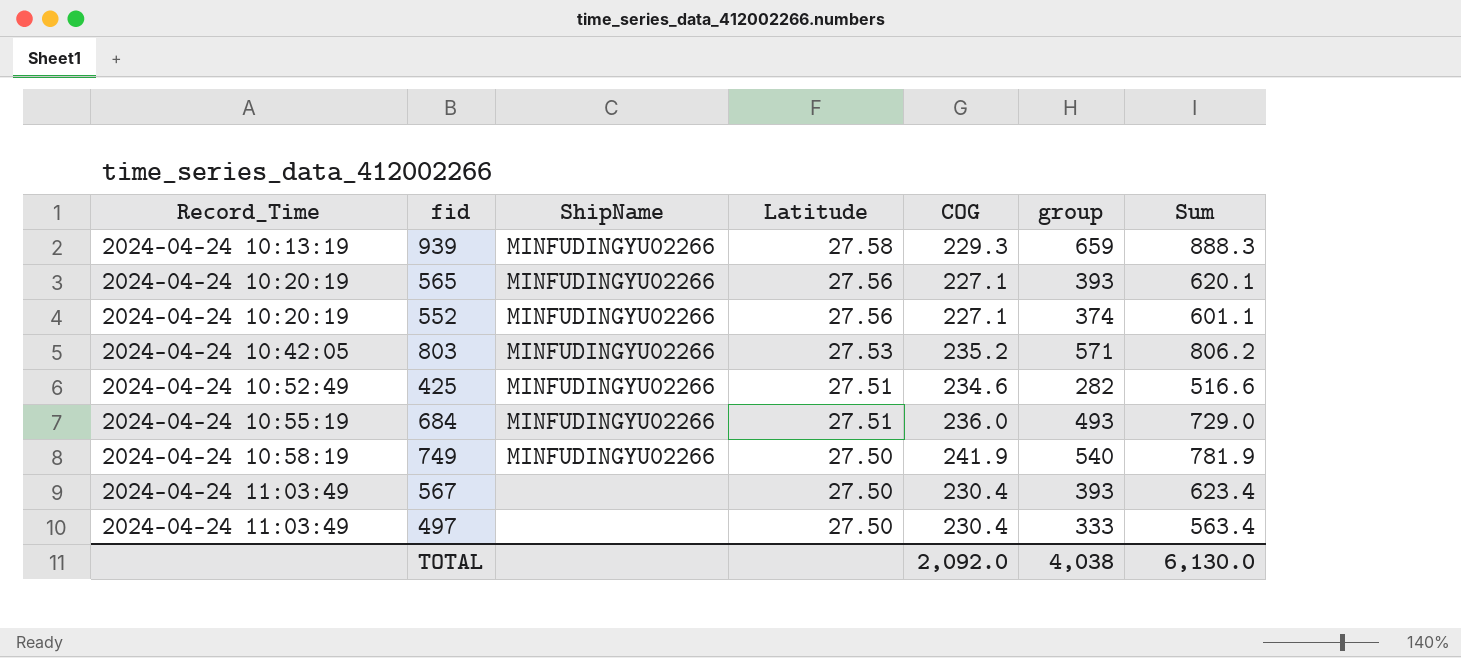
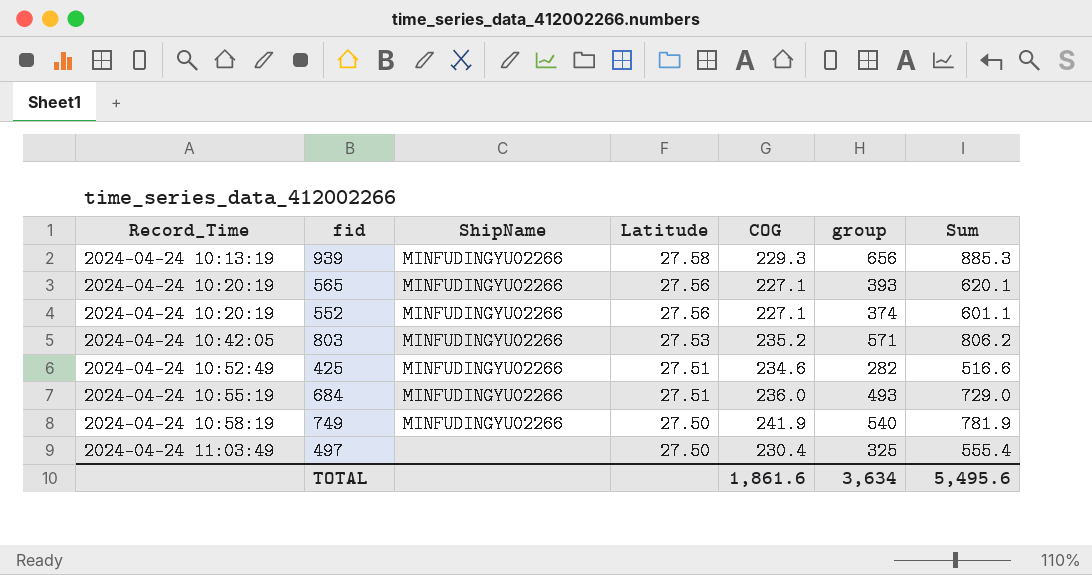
row 567: 2024-04-24 11:03:49 | none | 27.50 | 230.4 | 393 | 623.4 -> none
939 | group: 659 -> 656
939 | Sum: 888.3 -> 885.3
497 | group: 333 -> 325
497 | Sum: 563.4 -> 555.4
TOTAL | COG: 2,092.0 -> 1,861.6
TOTAL | group: 4,038 -> 3,634
TOTAL | Sum: 6,130.0 -> 5,495.6

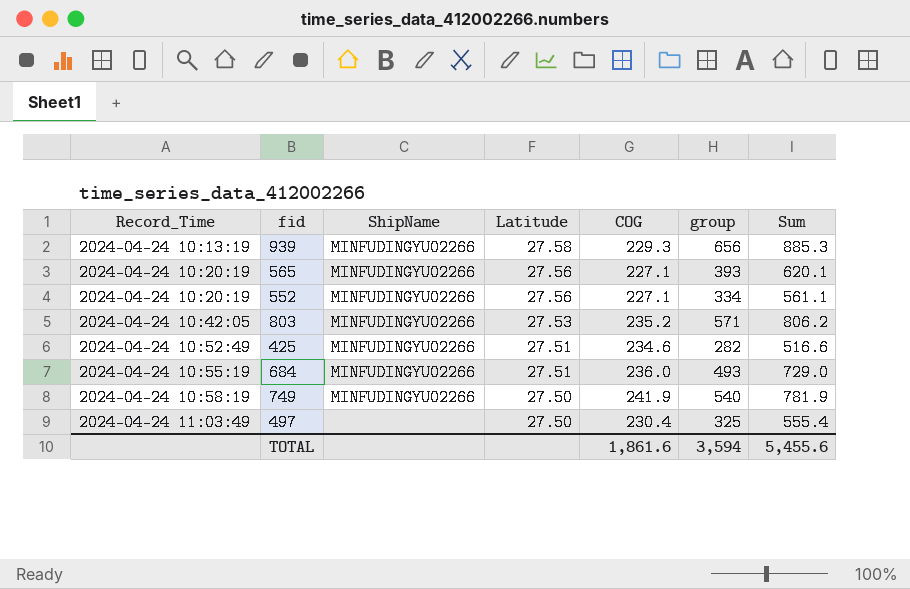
552 | group: 374 -> 334
552 | Sum: 601.1 -> 561.1
TOTAL | group: 3,634 -> 3,594
TOTAL | Sum: 5,495.6 -> 5,455.6

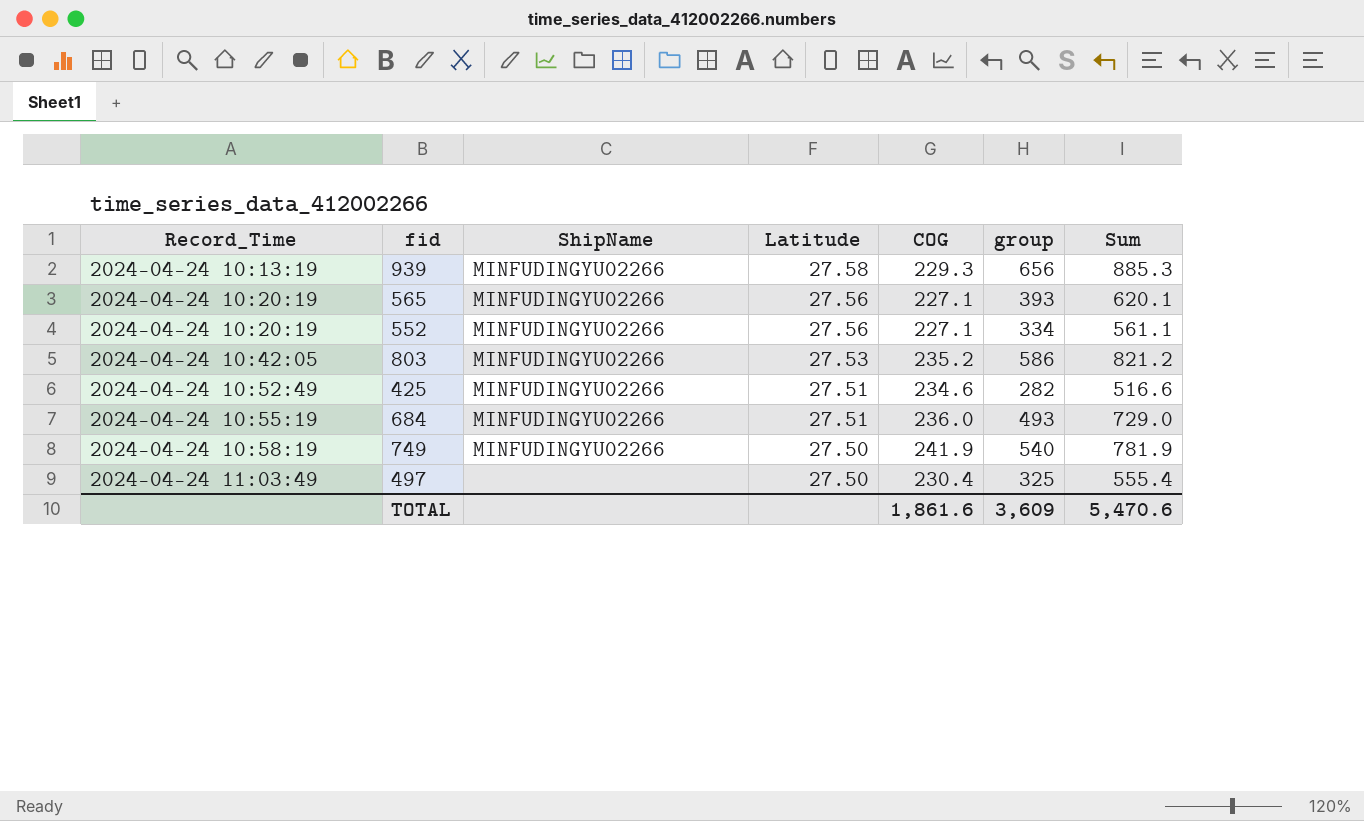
803 | group: 571 -> 586
803 | Sum: 806.2 -> 821.2
TOTAL | group: 3,594 -> 3,609
TOTAL | Sum: 5,455.6 -> 5,470.6

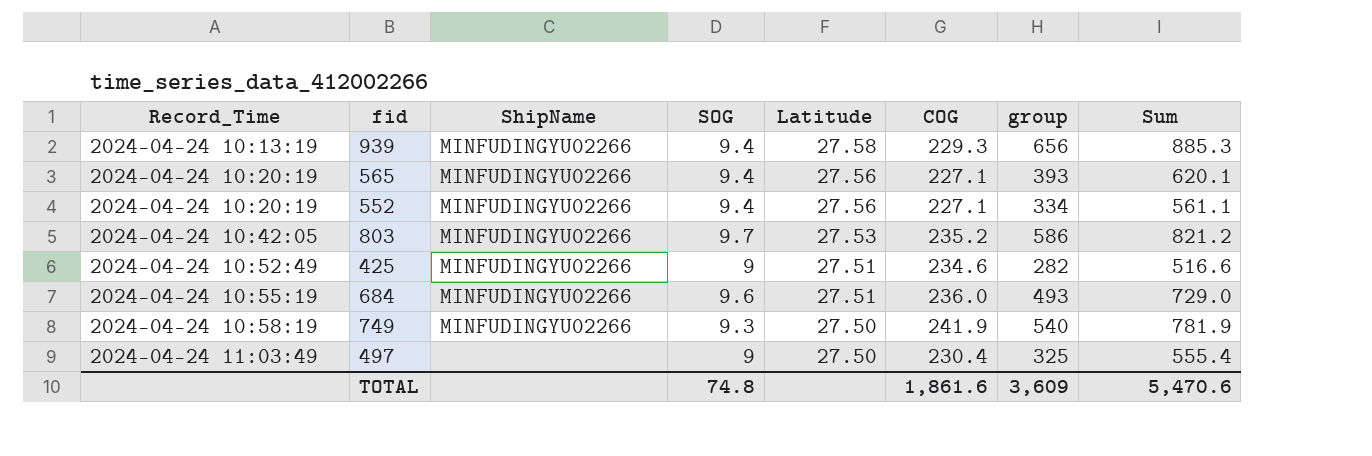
column SOG | position: none -> 4

